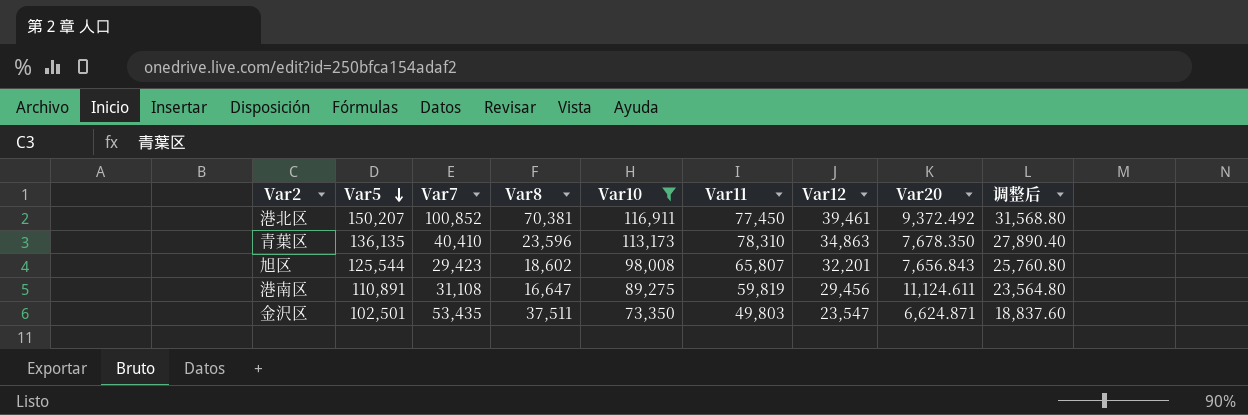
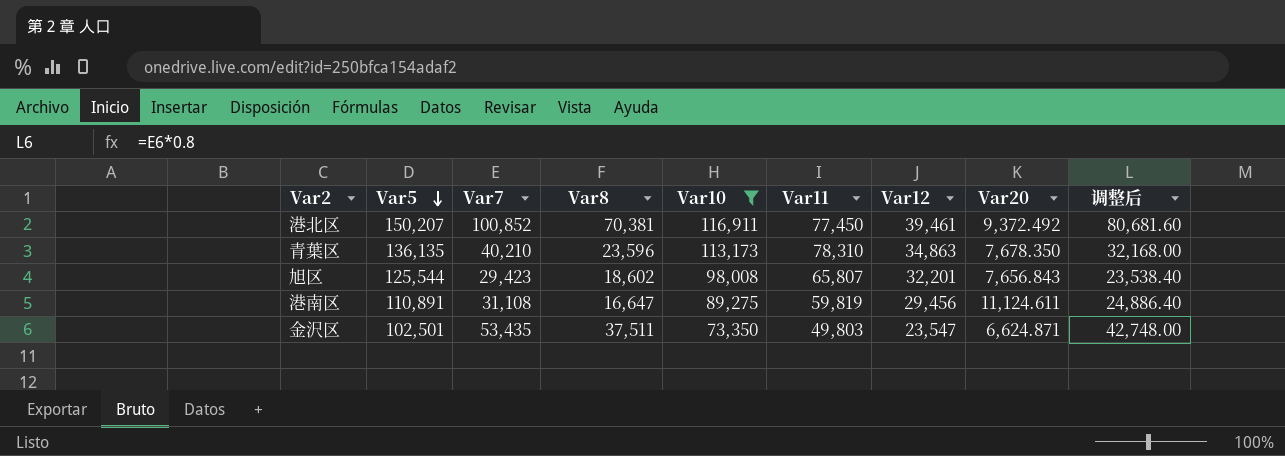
column 调整后 | formula: [Var12] * 0.8 -> [Var7] * 0.8
青葉区 | Var7: 40,410 -> 40,210

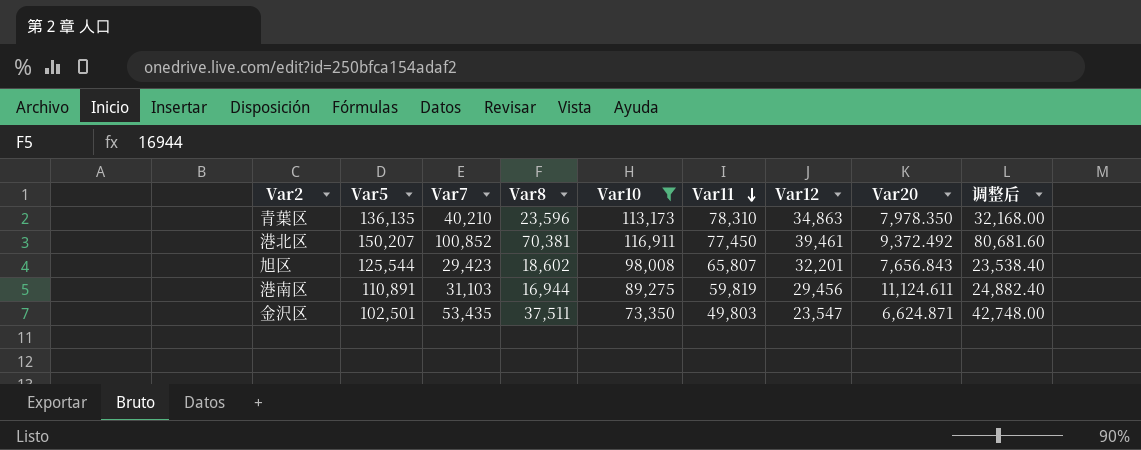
row order: Var5 descending -> Var11 descending
青葉区 | Var20: 7,678.350 -> 7,978.350
港南区 | Var7: 31,108 -> 31,103
港南区 | Var8: 16,647 -> 16,944
港南区 | 调整后: 24,886.40 -> 24,882.40

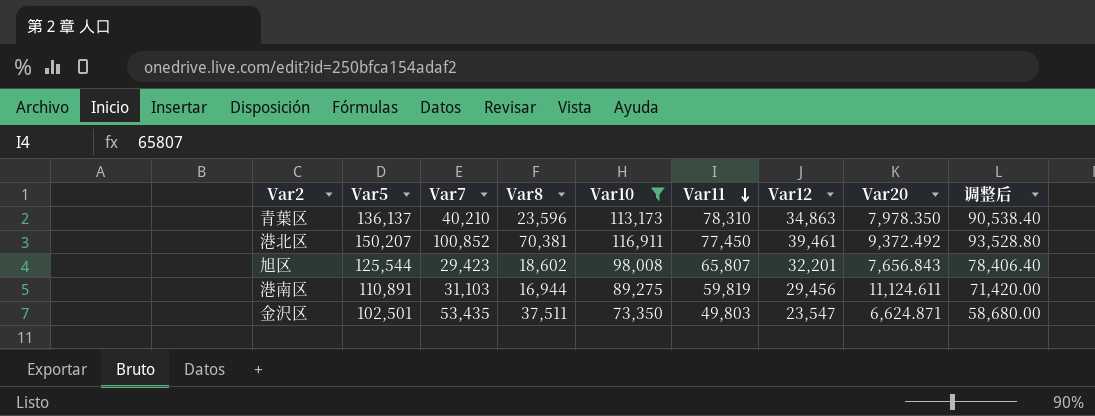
column 调整后 | formula: [Var7] * 0.8 -> [Var10] * 0.8
青葉区 | Var5: 136,135 -> 136,137

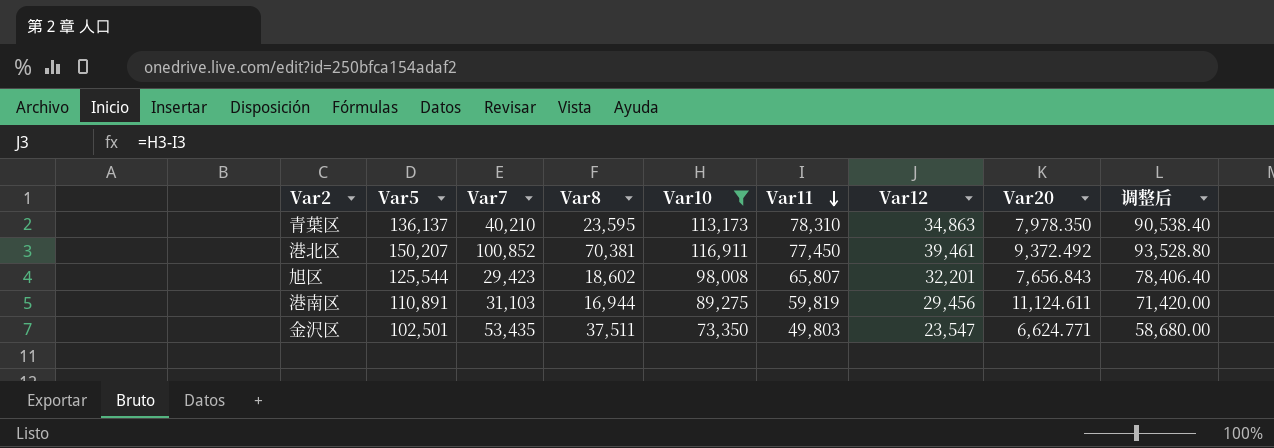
青葉区 | Var8: 23,596 -> 23,595
金沢区 | Var20: 6,624.871 -> 6,624.771

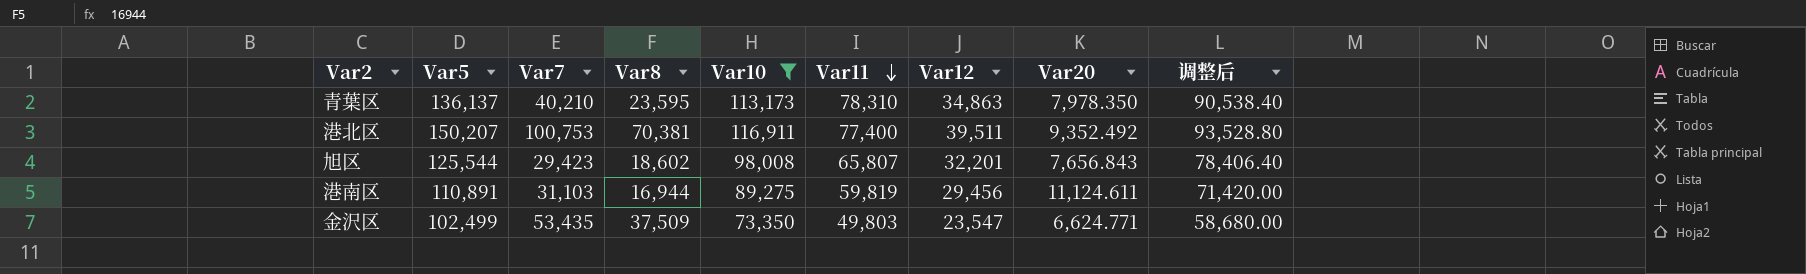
港北区 | Var7: 100,852 -> 100,753
港北区 | Var11: 77,450 -> 77,400
港北区 | Var12: 39,461 -> 39,511
港北区 | Var20: 9,372.492 -> 9,352.492
金沢区 | Var5: 102,501 -> 102,499
金沢区 | Var8: 37,511 -> 37,509

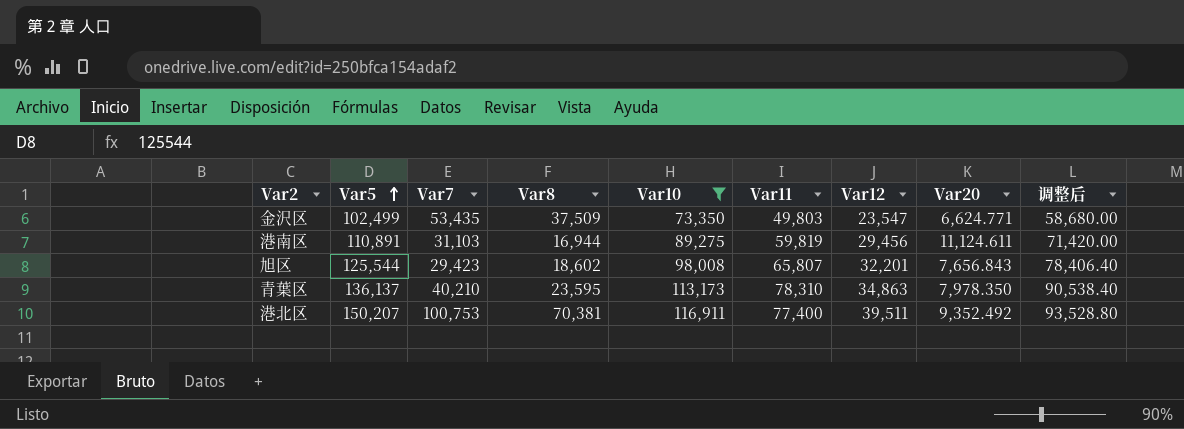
row order: Var11 descending -> Var5 ascending

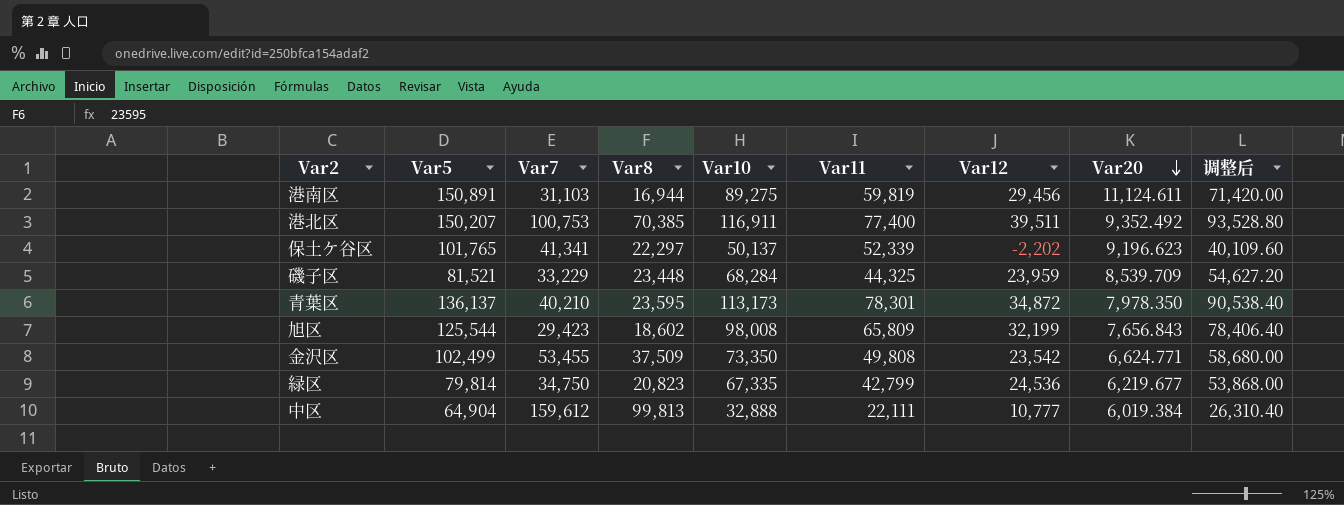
filter: Var10 >= 73,350 -> none
row order: Var5 ascending -> Var20 descending
港南区 | Var5: 110,891 -> 150,891
港北区 | Var8: 70,381 -> 70,385
青葉区 | Var11: 78,310 -> 78,301
青葉区 | Var12: 34,863 -> 34,872
旭区 | Var11: 65,807 -> 65,809
旭区 | Var12: 32,201 -> 32,199
金沢区 | Var7: 53,435 -> 53,455
金沢区 | Var11: 49,803 -> 49,808
金沢区 | Var12: 23,547 -> 23,542

